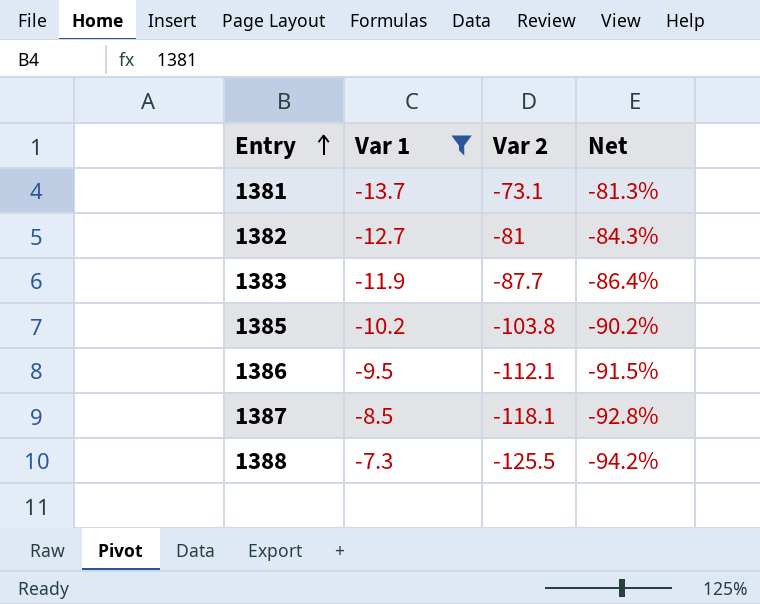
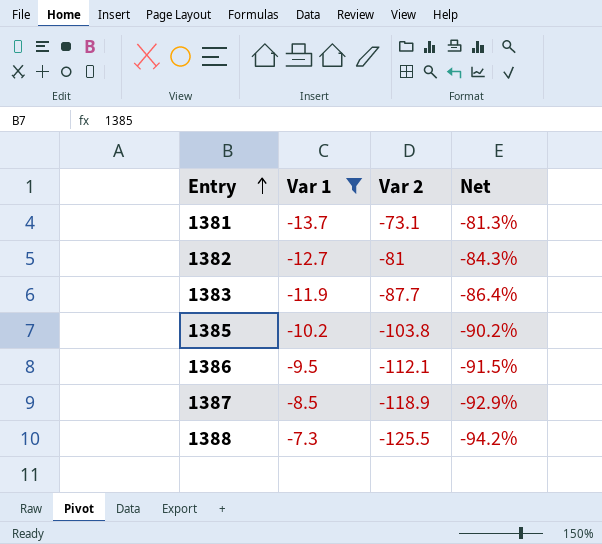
1387 | Var 2: -118.1 -> -118.9
1387 | Net: -92.8% -> -92.9%

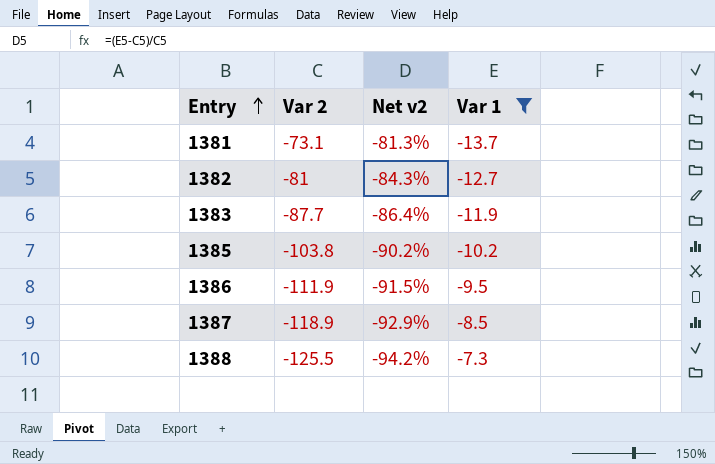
column name: Net -> Net v2
column Var 1 | position: 2 -> 4
1386 | Var 2: -112.1 -> -111.9

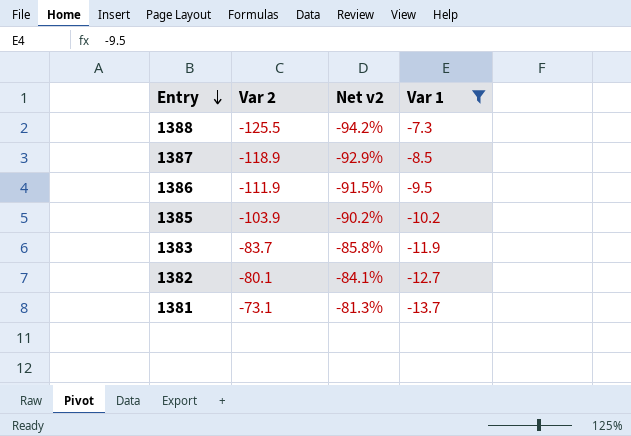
row order: Entry ascending -> Entry descending
1385 | Var 2: -103.8 -> -103.9
1383 | Var 2: -87.7 -> -83.7
1383 | Net v2: -86.4% -> -85.8%
1382 | Var 2: -81 -> -80.1
1382 | Net v2: -84.3% -> -84.1%

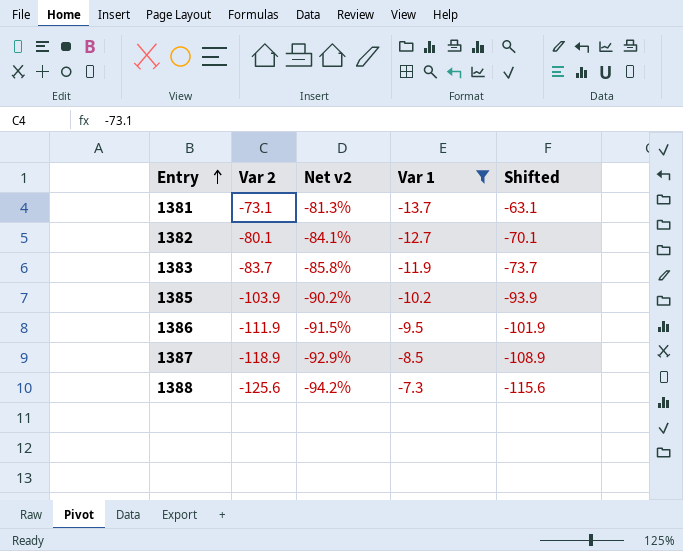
row order: Entry descending -> Entry ascending
column Shifted | formula: none -> [Var 2] + 10
1388 | Var 2: -125.5 -> -125.6

